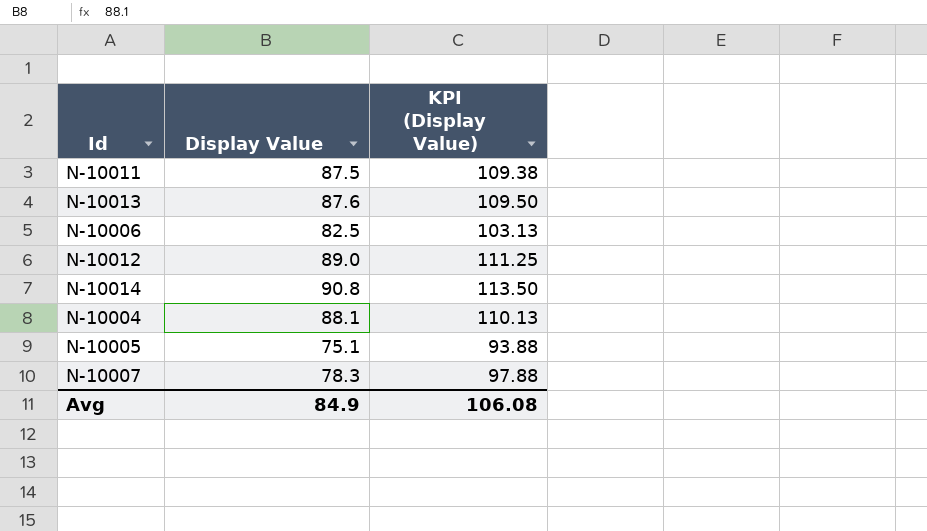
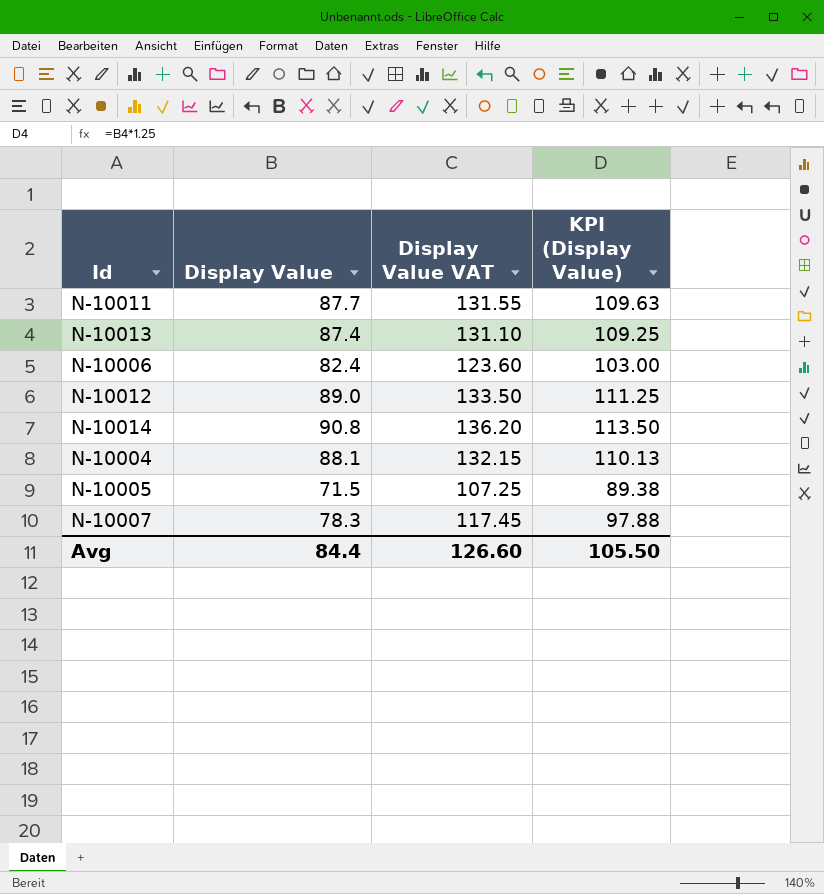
column Display Value VAT | formula: none -> [Display Value] * 1.5
N-10011 | Display Value: 87.5 -> 87.7
N-10011 | KPI (Display Value): 109.38 -> 109.63
N-10013 | Display Value: 87.6 -> 87.4
N-10013 | KPI (Display Value): 109.50 -> 109.25
N-10006 | Display Value: 82.5 -> 82.4
N-10006 | KPI (Display Value): 103.13 -> 103.00
N-10005 | Display Value: 75.1 -> 71.5
N-10005 | KPI (Display Value): 93.88 -> 89.38
Avg | Display Value: 84.9 -> 84.4
Avg | KPI (Display Value): 106.08 -> 105.50

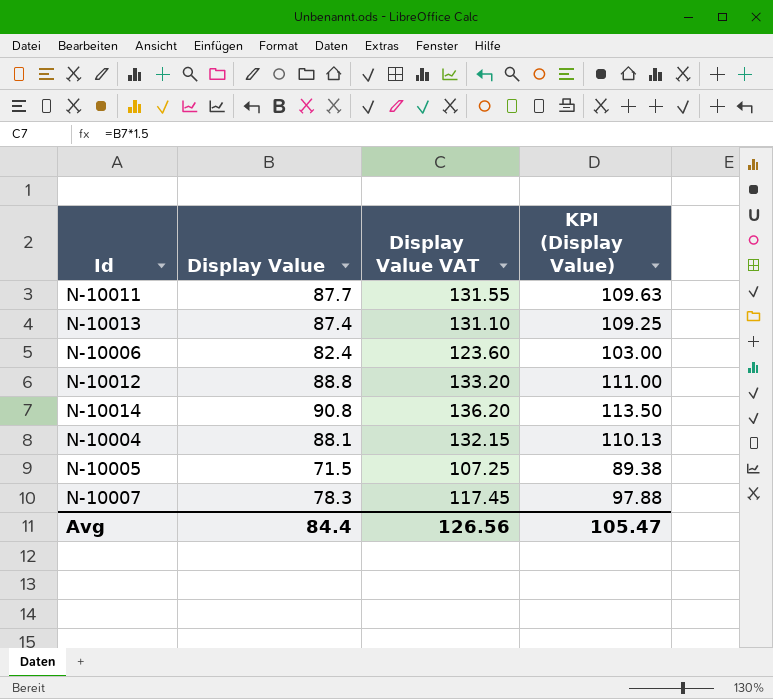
N-10012 | Display Value: 89.0 -> 88.8
N-10012 | Display Value VAT: 133.50 -> 133.20
N-10012 | KPI (Display Value): 111.25 -> 111.00
Avg | Display Value VAT: 126.60 -> 126.56
Avg | KPI (Display Value): 105.50 -> 105.47

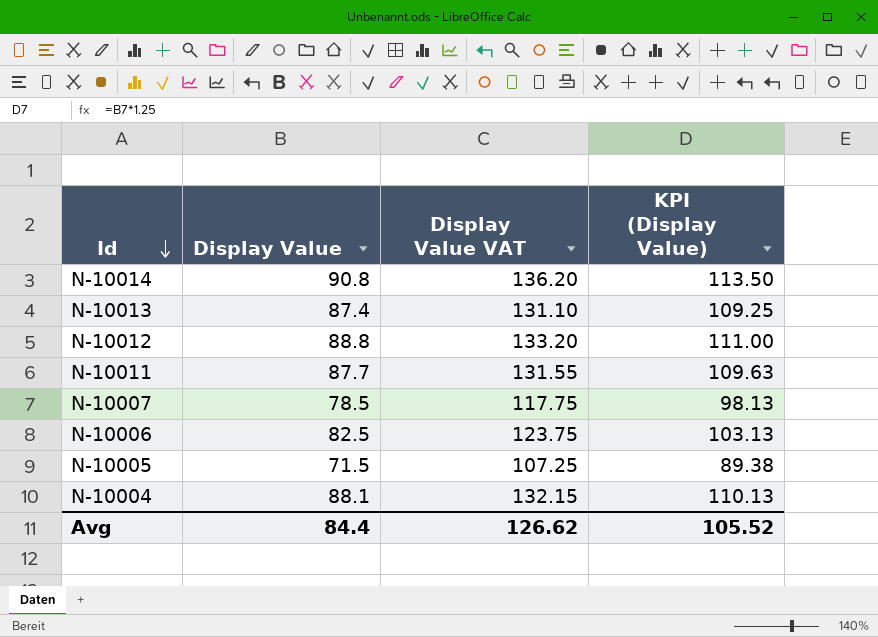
row order: none -> Id descending
N-10007 | Display Value: 78.3 -> 78.5
N-10007 | Display Value VAT: 117.45 -> 117.75
N-10007 | KPI (Display Value): 97.88 -> 98.13
N-10006 | Display Value: 82.4 -> 82.5
N-10006 | Display Value VAT: 123.60 -> 123.75
N-10006 | KPI (Display Value): 103.00 -> 103.13
Avg | Display Value VAT: 126.56 -> 126.62
Avg | KPI (Display Value): 105.47 -> 105.52

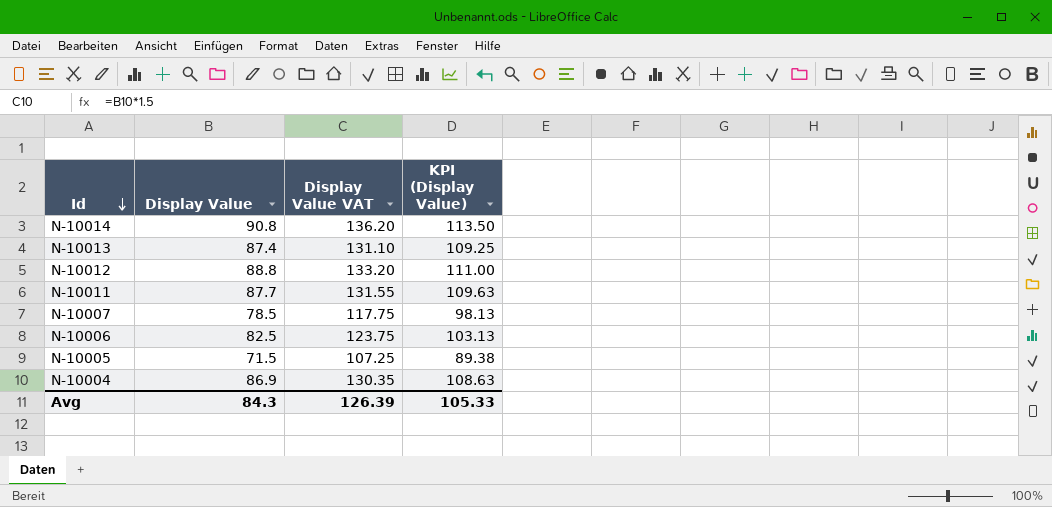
N-10004 | Display Value: 88.1 -> 86.9
N-10004 | Display Value VAT: 132.15 -> 130.35
N-10004 | KPI (Display Value): 110.13 -> 108.63
Avg | Display Value: 84.4 -> 84.3
Avg | Display Value VAT: 126.62 -> 126.39
Avg | KPI (Display Value): 105.52 -> 105.33

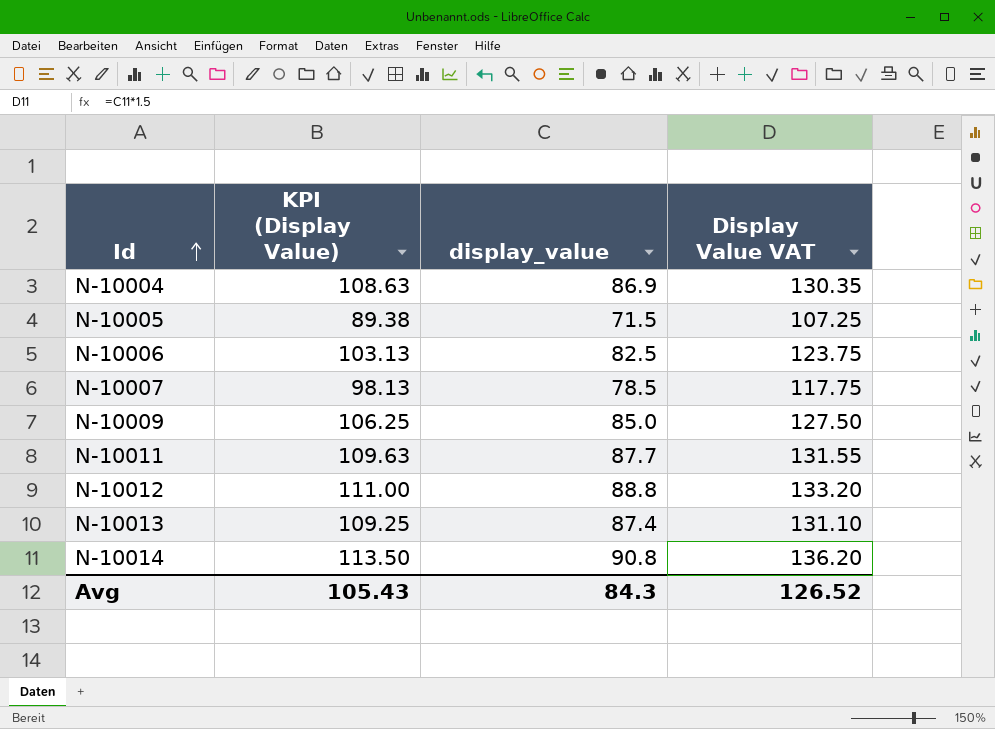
row order: Id descending -> Id ascending
column KPI (Display Value) | position: 4 -> 2
column name: Display Value -> display_value
row N-10009: none -> 106.25 | 85.0 | 127.50
Avg | KPI (Display Value): 105.33 -> 105.43
Avg | Display Value VAT: 126.39 -> 126.52

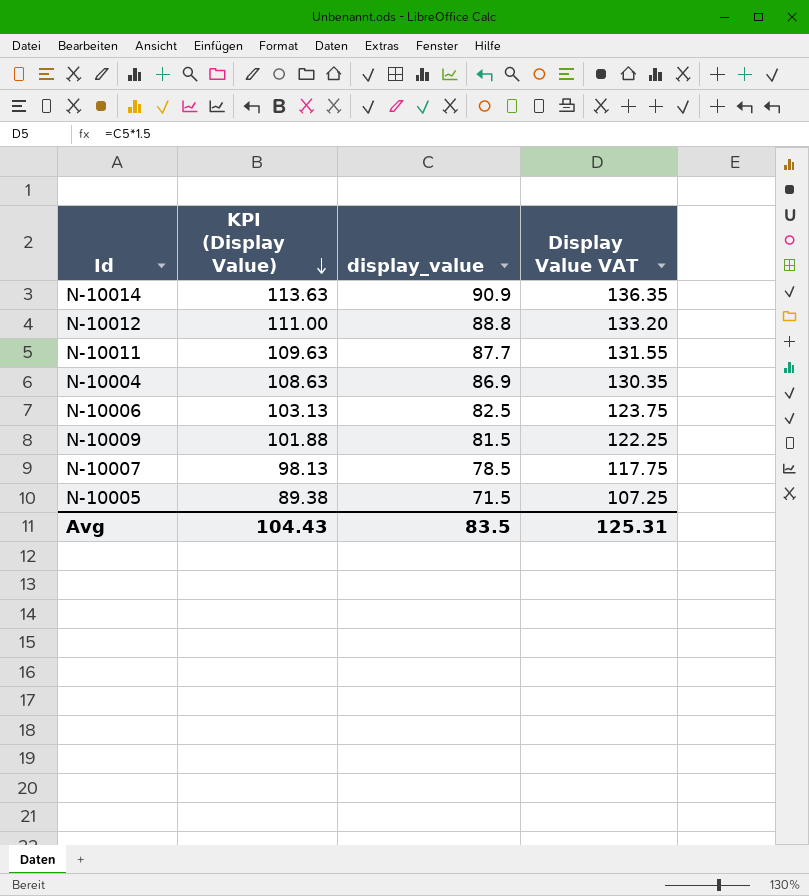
row order: Id ascending -> KPI (Display Value) descending
row N-10013: 109.25 | 87.4 | 131.10 -> none
N-10014 | KPI (Display Value): 113.50 -> 113.63
N-10014 | display_value: 90.8 -> 90.9
N-10014 | Display Value VAT: 136.20 -> 136.35
N-10009 | KPI (Display Value): 106.25 -> 101.88
N-10009 | display_value: 85.0 -> 81.5
N-10009 | Display Value VAT: 127.50 -> 122.25
Avg | KPI (Display Value): 105.43 -> 104.43
Avg | display_value: 84.3 -> 83.5
Avg | Display Value VAT: 126.52 -> 125.31

